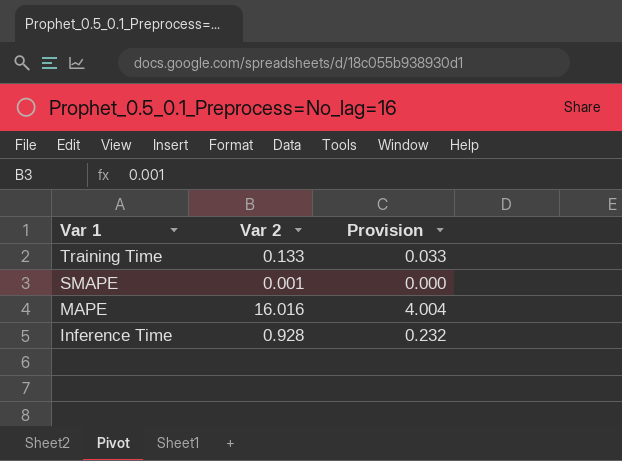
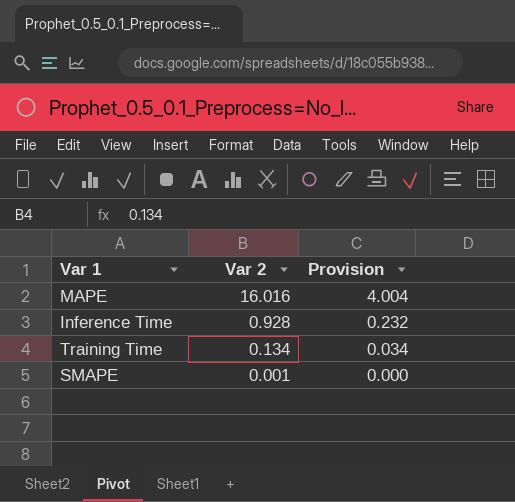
row order: Var 1 descending -> Var 2 descending
Training Time | Var 2: 0.133 -> 0.134
Training Time | Provision: 0.033 -> 0.034

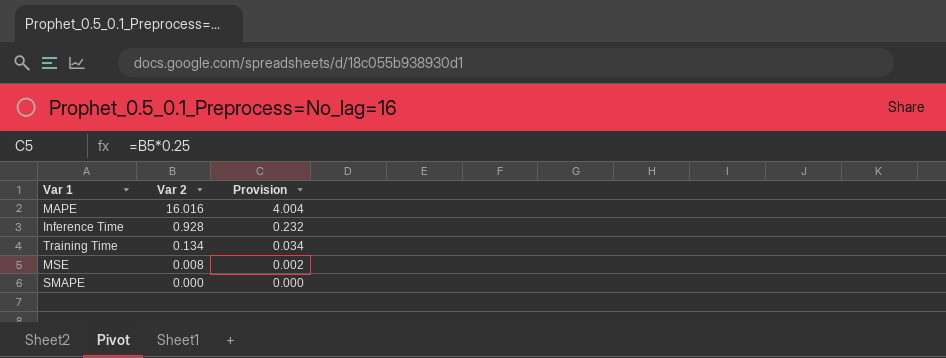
row MSE: none -> 0.008 | 0.002
SMAPE | Var 2: 0.001 -> 0.000

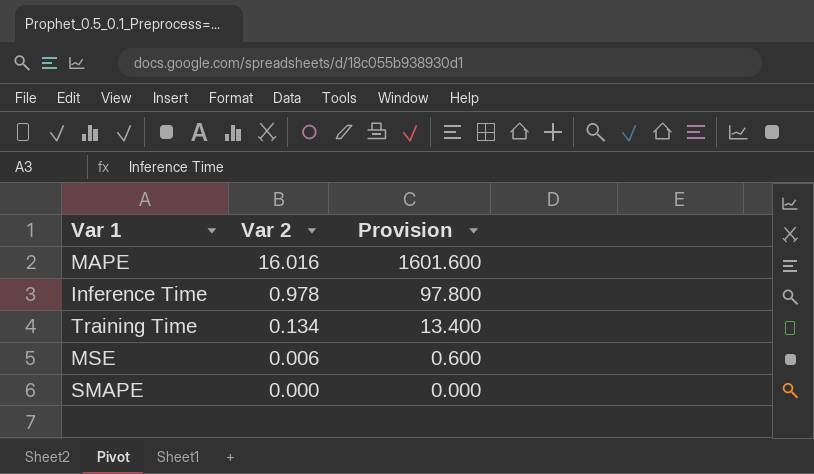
column Provision | formula: [Var 2] * 0.25 -> [Var 2] * 100
Inference Time | Var 2: 0.928 -> 0.978
MSE | Var 2: 0.008 -> 0.006

